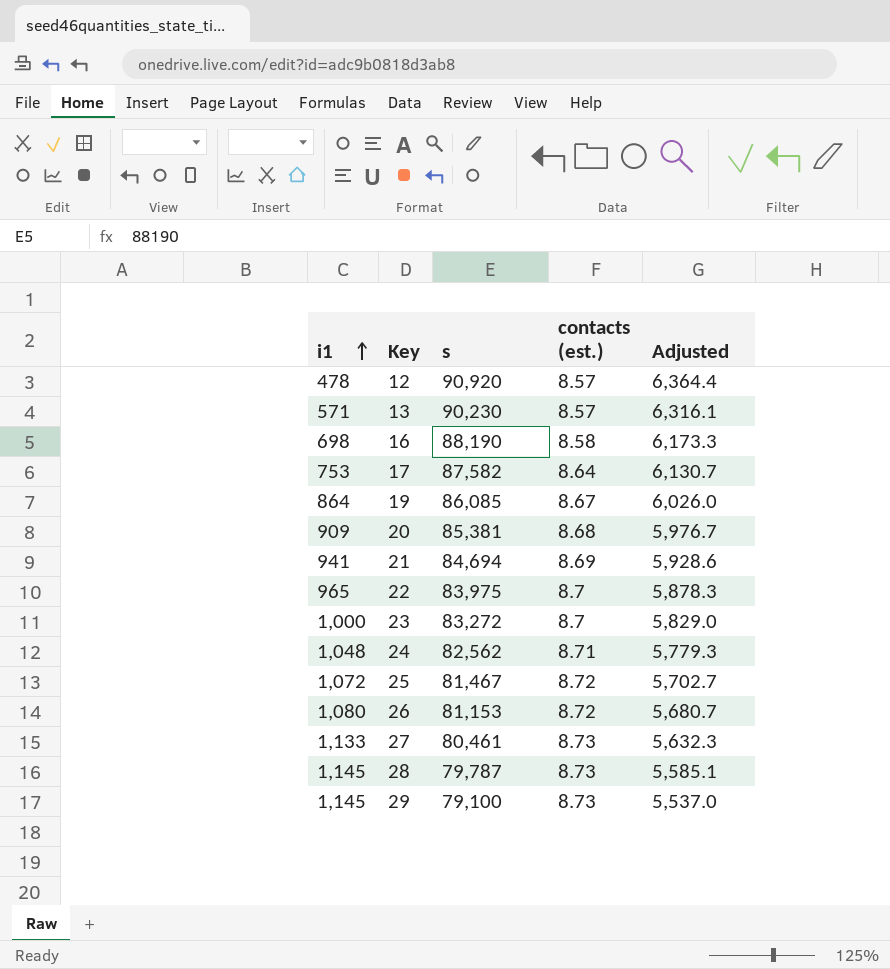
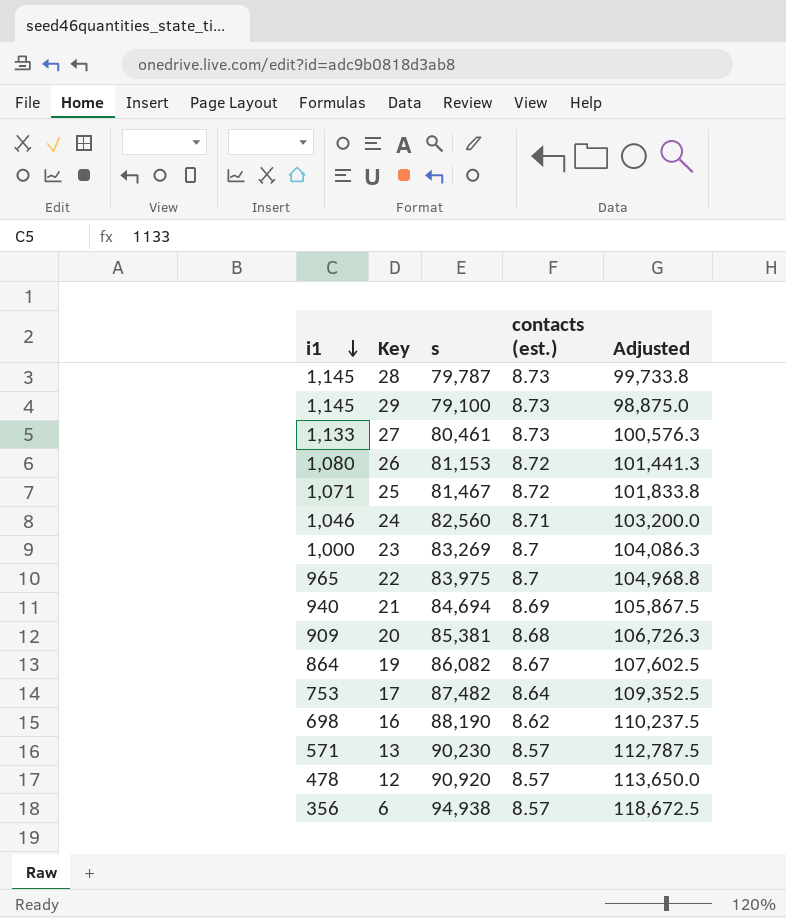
row order: i1 ascending -> i1 descending
column Adjusted | formula: [s] * 0.07 -> [s] * 1.25
25 | i1: 1,072 -> 1,071
24 | i1: 1,048 -> 1,046
24 | s: 82,562 -> 82,560
23 | s: 83,272 -> 83,269
21 | i1: 941 -> 940
19 | s: 86,085 -> 86,082
17 | s: 87,582 -> 87,482
16 | contacts (est.): 8.58 -> 8.62
row 6: none -> 356 | 94,938 | 8.57 | 118,672.5

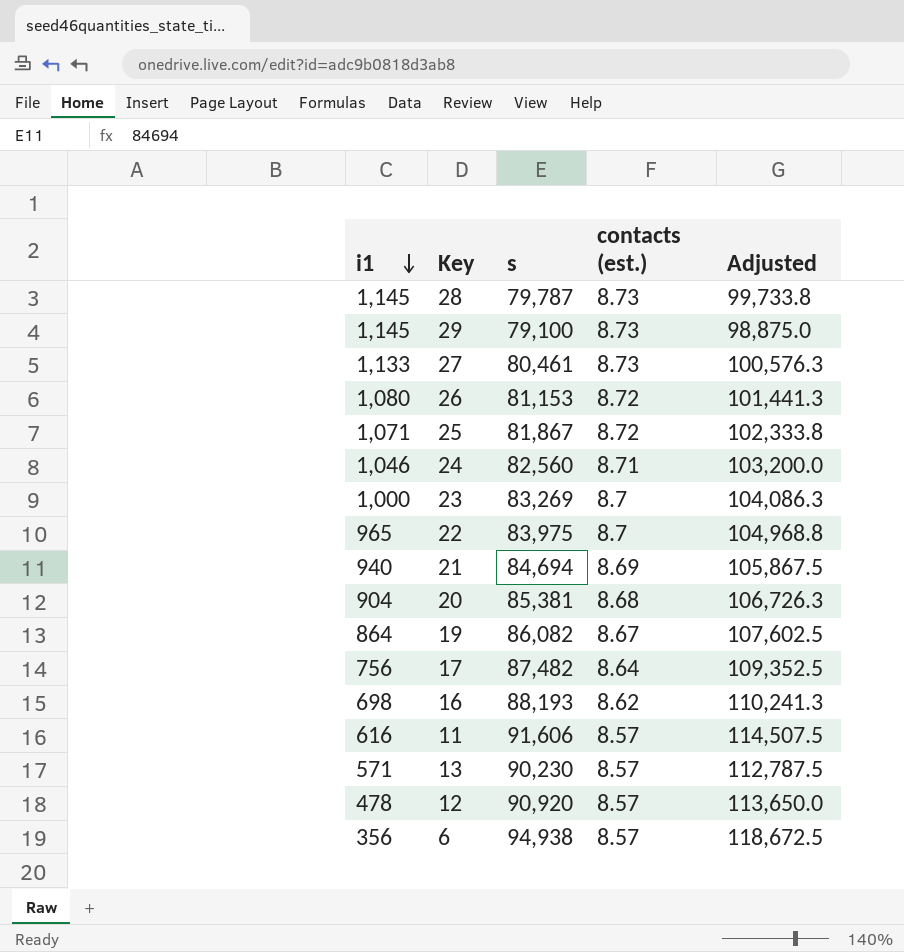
25 | s: 81,467 -> 81,867
25 | Adjusted: 101,833.8 -> 102,333.8
20 | i1: 909 -> 904
17 | i1: 753 -> 756
16 | s: 88,190 -> 88,193
16 | Adjusted: 110,237.5 -> 110,241.3
row 11: none -> 616 | 91,606 | 8.57 | 114,507.5

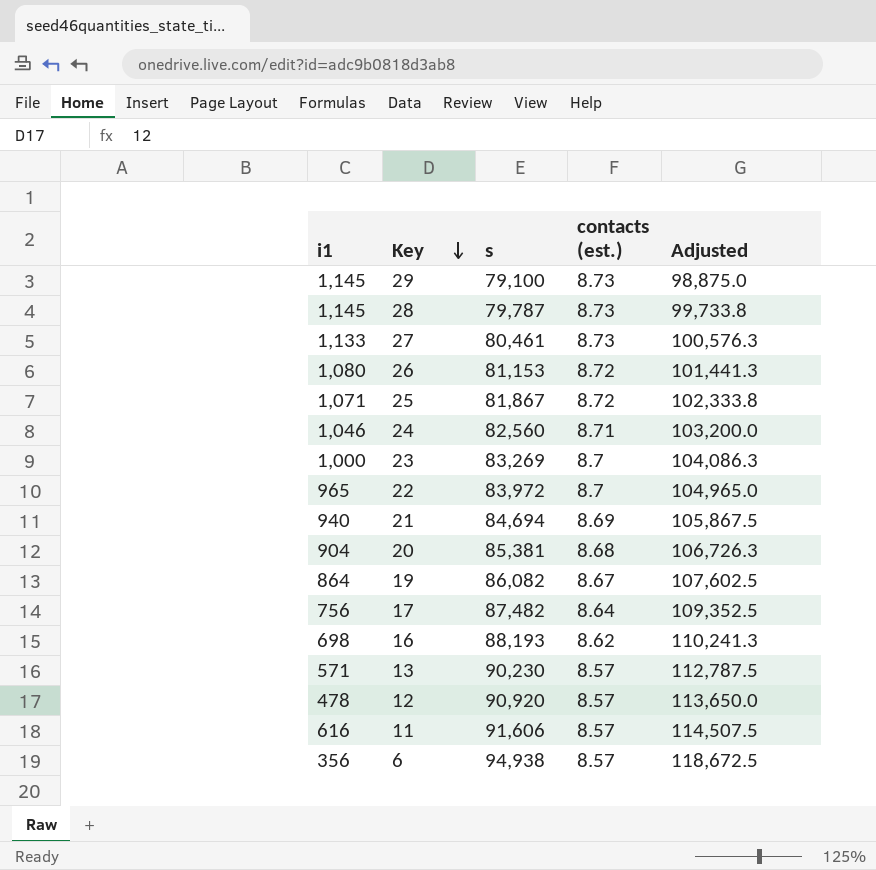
row order: i1 descending -> Key descending
22 | s: 83,975 -> 83,972
22 | Adjusted: 104,968.8 -> 104,965.0

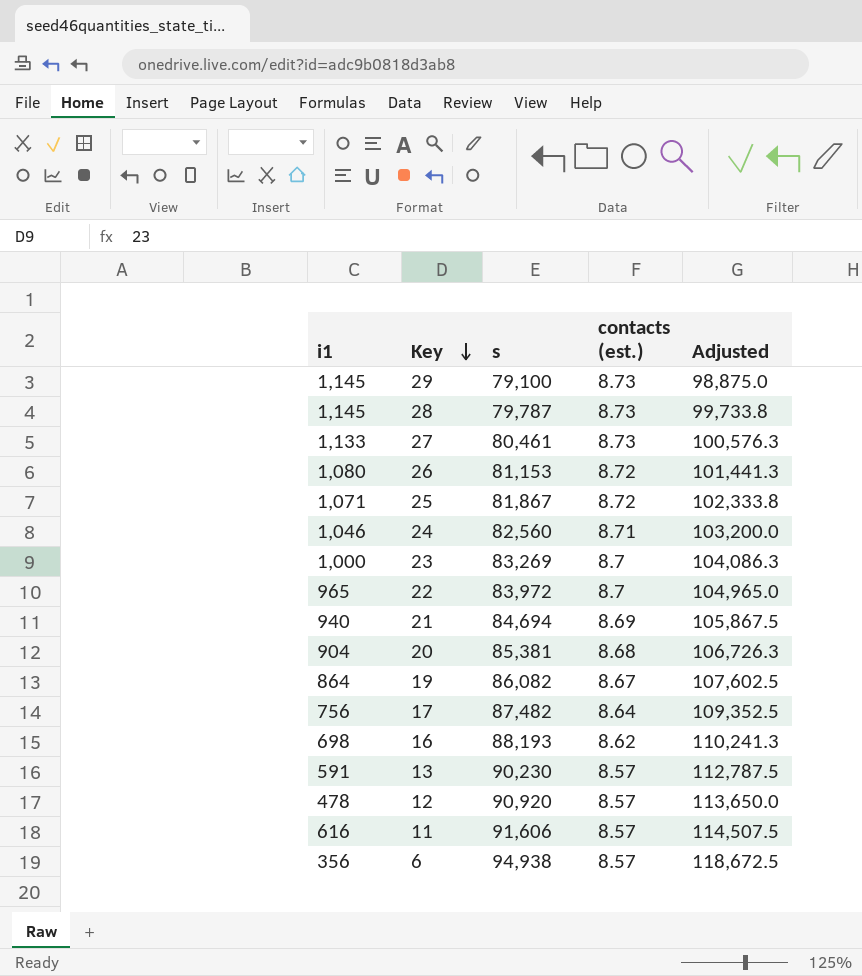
13 | i1: 571 -> 591

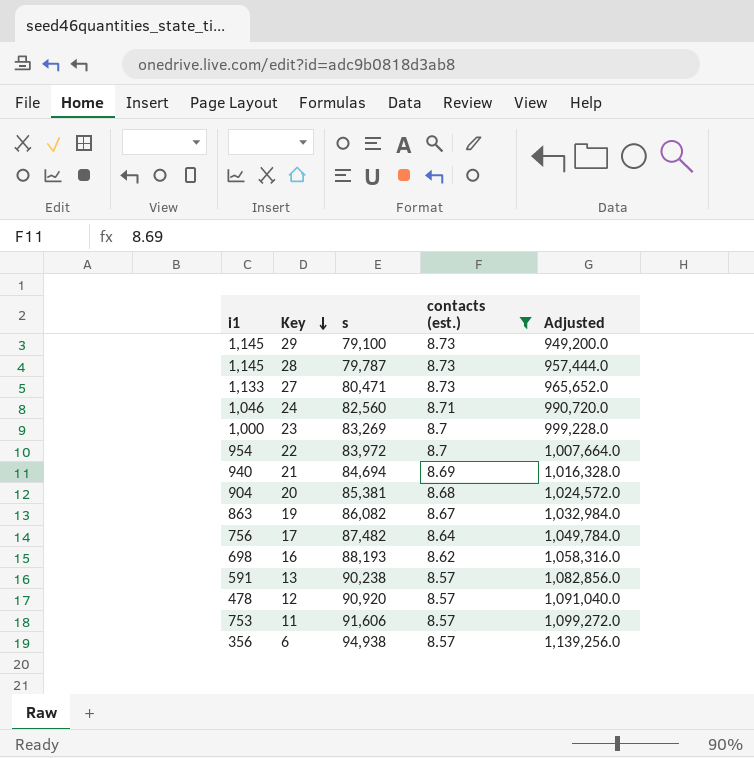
filter: none -> contacts (est.) != 8.72
column Adjusted | formula: [s] * 1.25 -> [s] * 12
27 | s: 80,461 -> 80,471
22 | i1: 965 -> 954
19 | i1: 864 -> 863
13 | s: 90,230 -> 90,238
11 | i1: 616 -> 753

